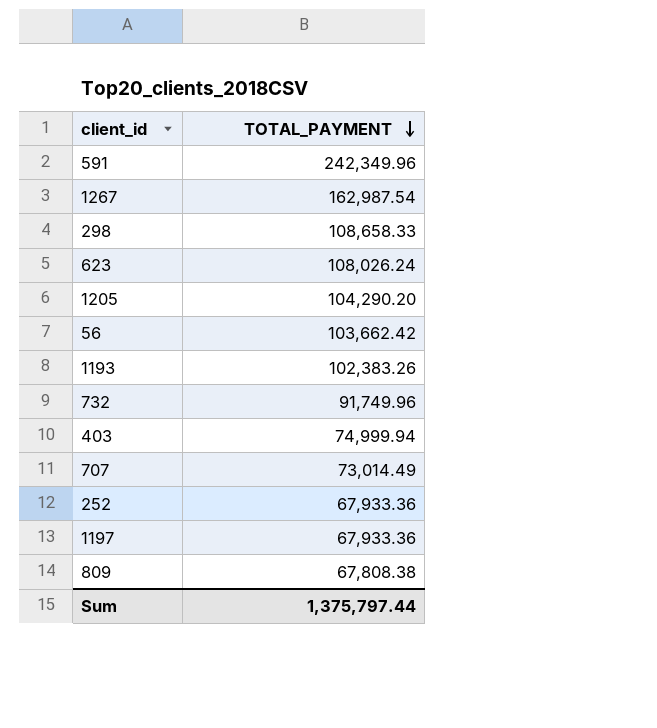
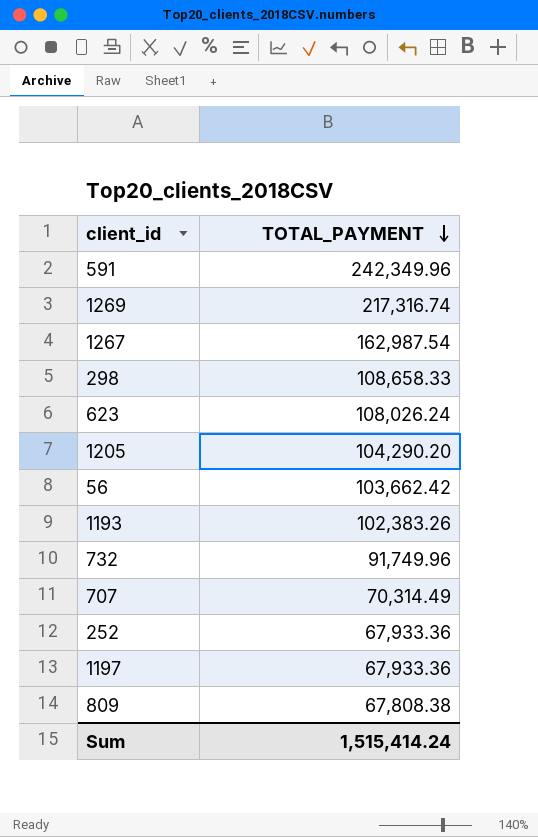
row 403: 74,999.94 -> none
row 1269: none -> 217,316.74
707 | TOTAL_PAYMENT: 73,014.49 -> 70,314.49
Sum | TOTAL_PAYMENT: 1,375,797.44 -> 1,515,414.24

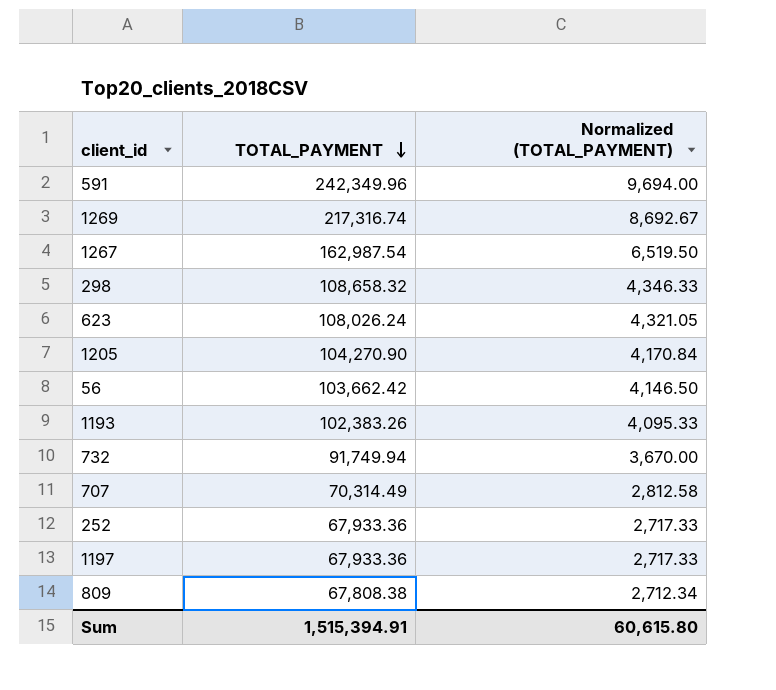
column Normalized (TOTAL_PAYMENT) | formula: none -> [TOTAL_PAYMENT] * 0.04
298 | TOTAL_PAYMENT: 108,658.33 -> 108,658.32
1205 | TOTAL_PAYMENT: 104,290.20 -> 104,270.90
732 | TOTAL_PAYMENT: 91,749.96 -> 91,749.94
Sum | TOTAL_PAYMENT: 1,515,414.24 -> 1,515,394.91

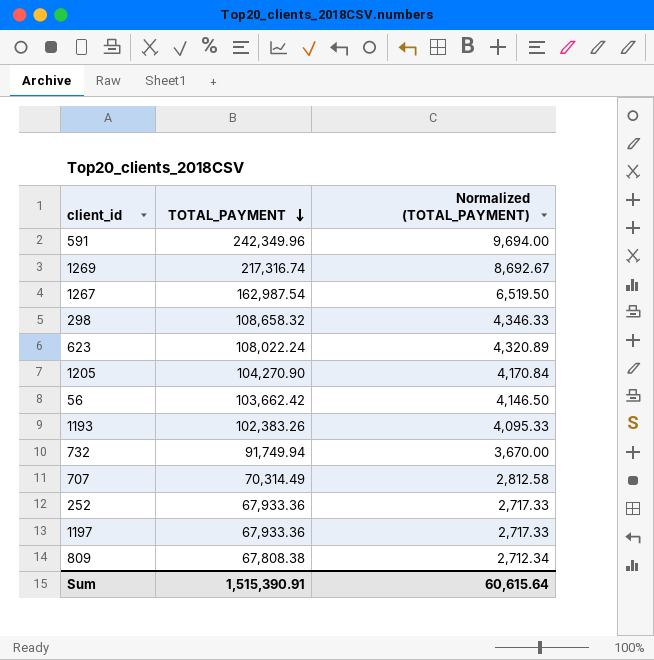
623 | TOTAL_PAYMENT: 108,026.24 -> 108,022.24
623 | Normalized (TOTAL_PAYMENT): 4,321.05 -> 4,320.89
Sum | TOTAL_PAYMENT: 1,515,394.91 -> 1,515,390.91
Sum | Normalized (TOTAL_PAYMENT): 60,615.80 -> 60,615.64

